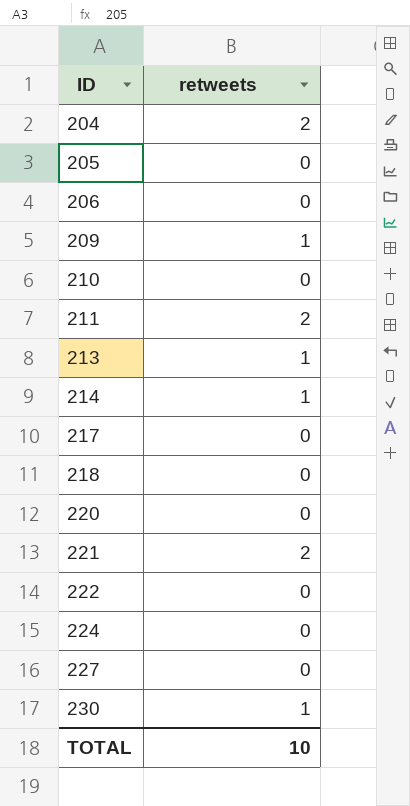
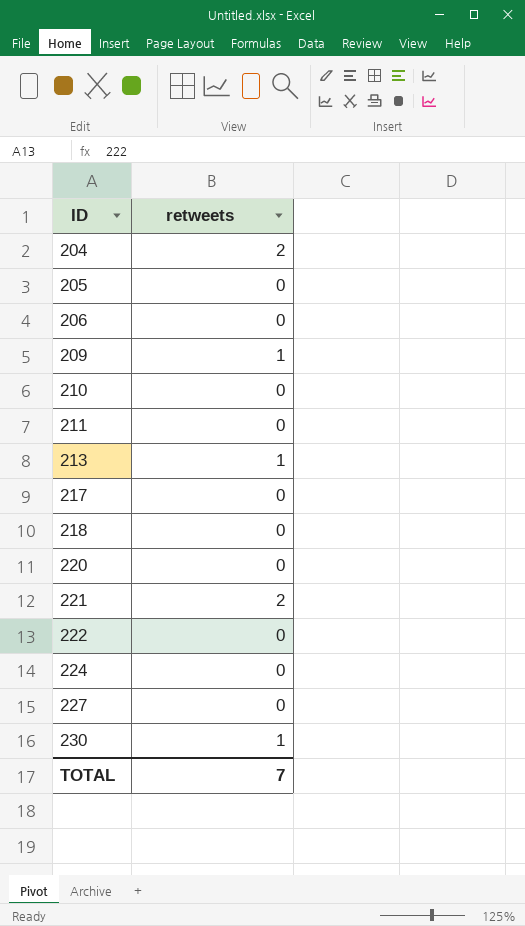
row 214: 1 -> none
211 | retweets: 2 -> 0
TOTAL | retweets: 10 -> 7

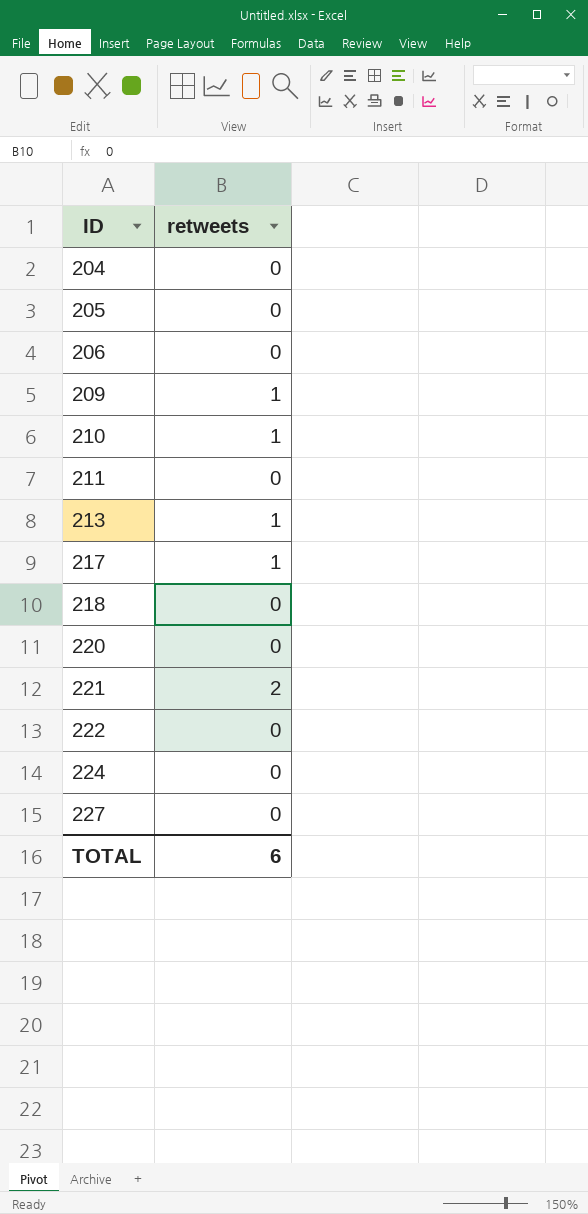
row 230: 1 -> none
204 | retweets: 2 -> 0
210 | retweets: 0 -> 1
217 | retweets: 0 -> 1
TOTAL | retweets: 7 -> 6

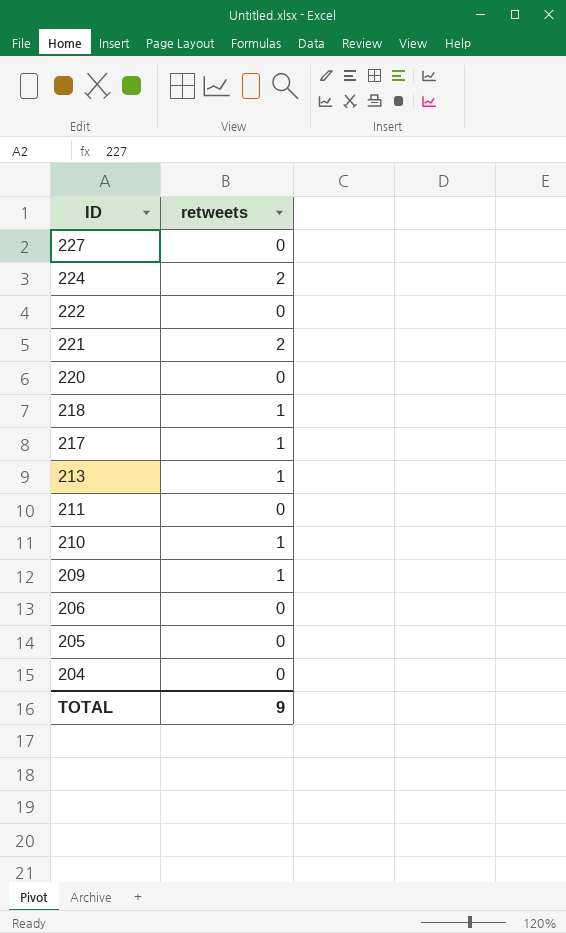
row order: ID ascending -> ID descending
224 | retweets: 0 -> 2
218 | retweets: 0 -> 1
TOTAL | retweets: 6 -> 9

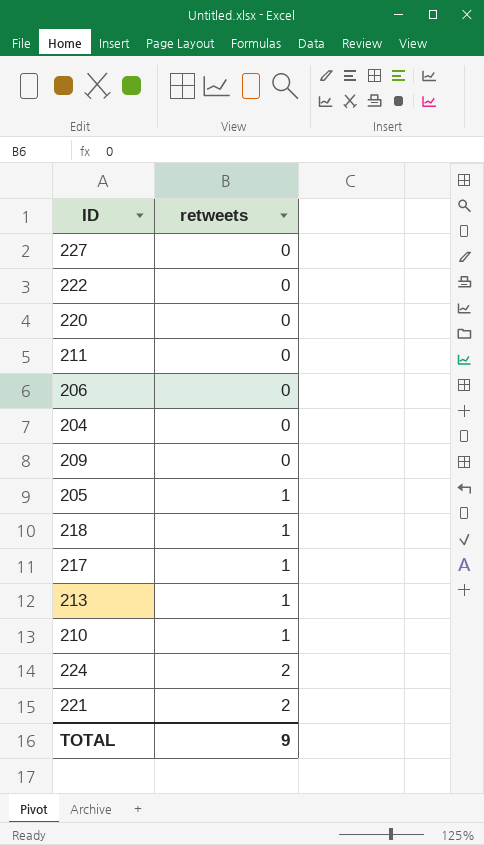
row order: ID descending -> retweets ascending
209 | retweets: 1 -> 0
205 | retweets: 0 -> 1

